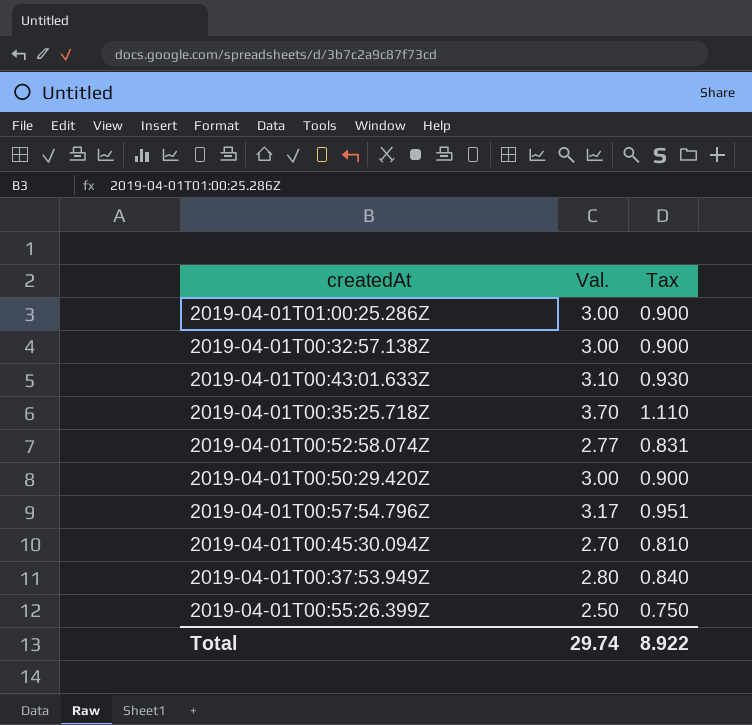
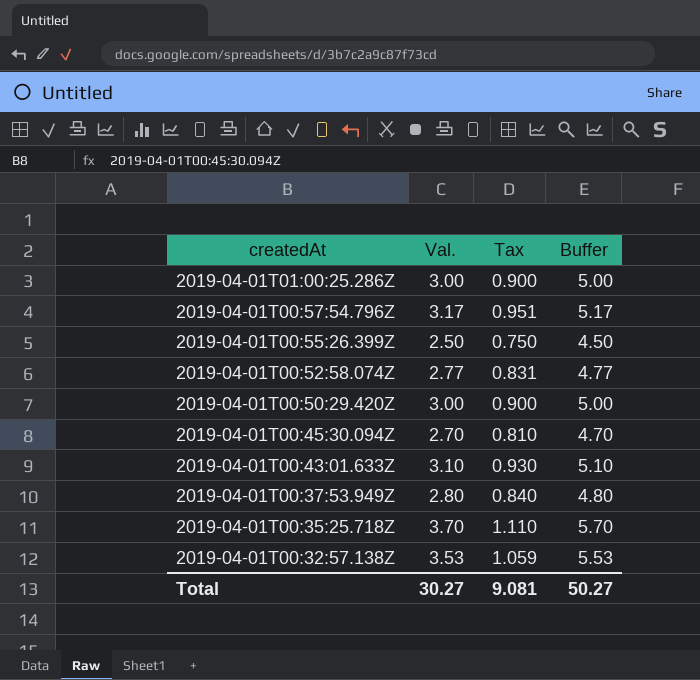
row order: none -> createdAt descending
column Buffer | formula: none -> [Val.] + 2
2019-04-01T00:32:57.138Z | Val.: 3.00 -> 3.53
2019-04-01T00:32:57.138Z | Tax: 0.900 -> 1.059
Total | Val.: 29.74 -> 30.27
Total | Tax: 8.922 -> 9.081

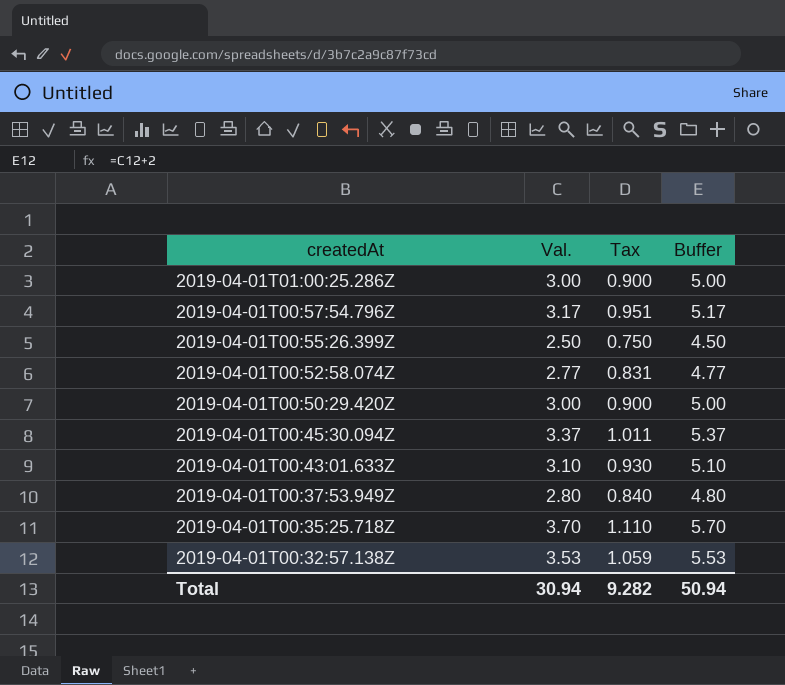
2019-04-01T00:45:30.094Z | Val.: 2.70 -> 3.37
2019-04-01T00:45:30.094Z | Tax: 0.810 -> 1.011
2019-04-01T00:45:30.094Z | Buffer: 4.70 -> 5.37
Total | Val.: 30.27 -> 30.94
Total | Tax: 9.081 -> 9.282
Total | Buffer: 50.27 -> 50.94

